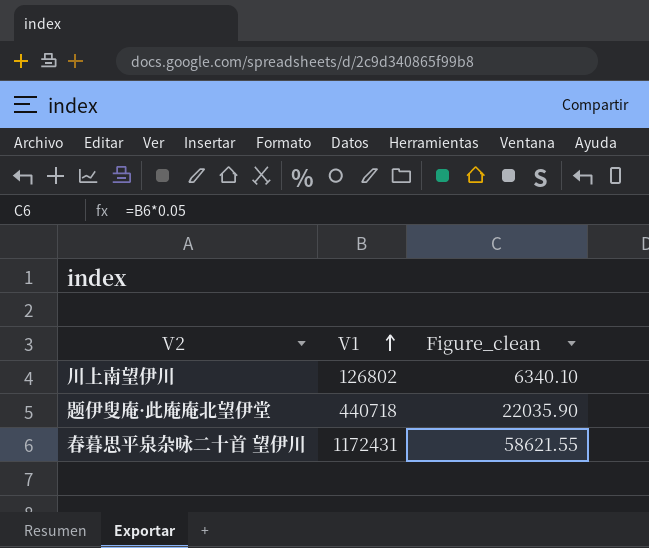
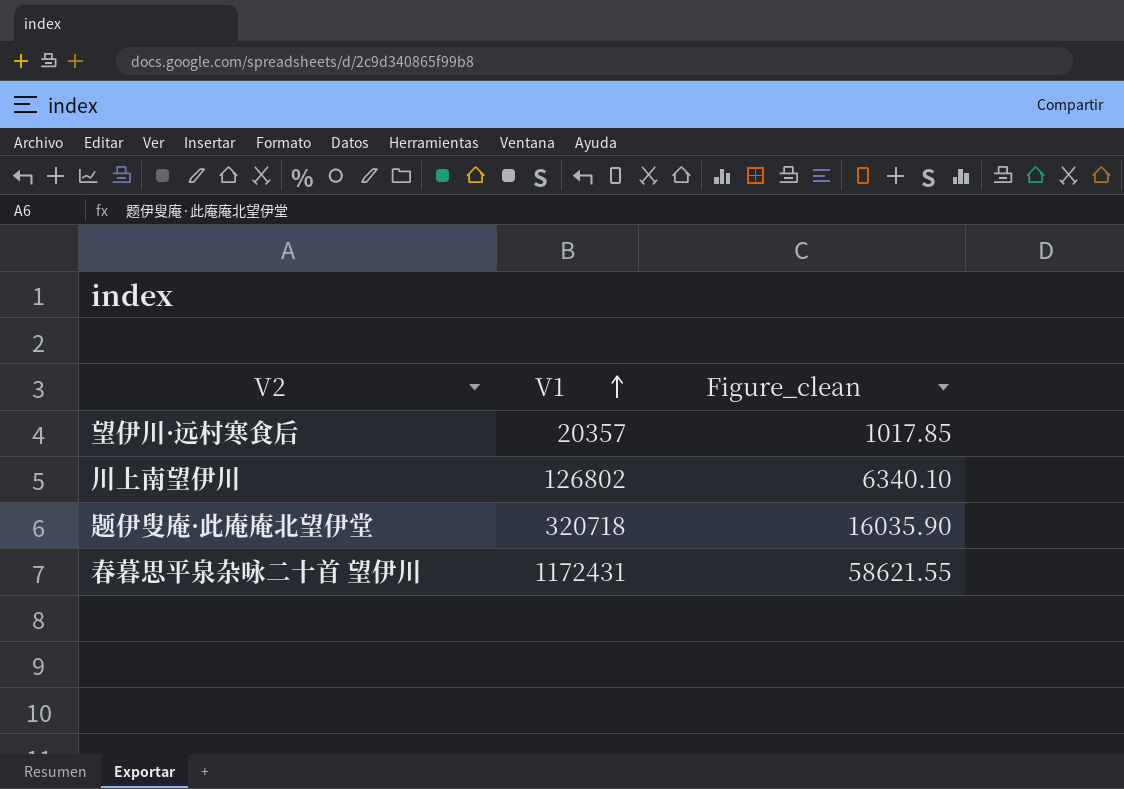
row 望伊川·远村寒食后: none -> 20357 | 1017.85
题伊叟庵·此庵庵北望伊堂 | V1: 440718 -> 320718
题伊叟庵·此庵庵北望伊堂 | Figure_clean: 22035.90 -> 16035.90

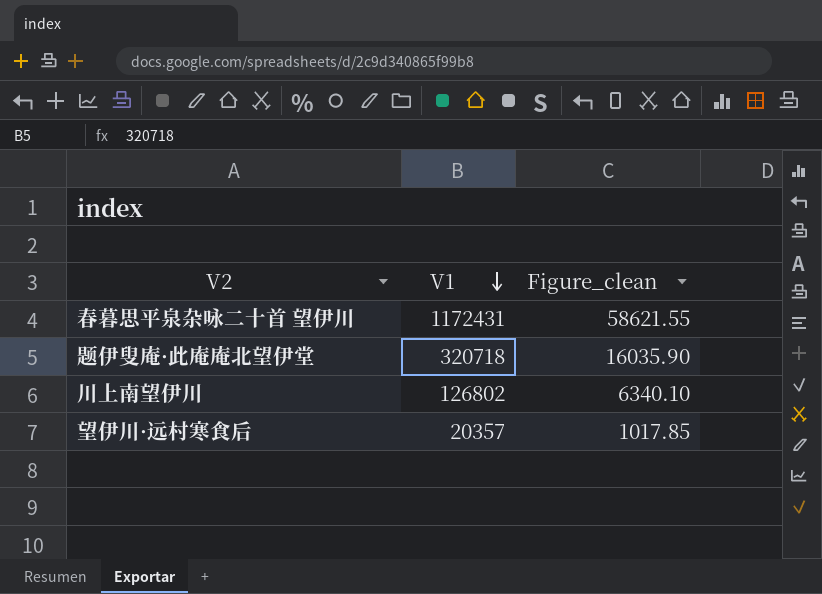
row order: V1 ascending -> V1 descending

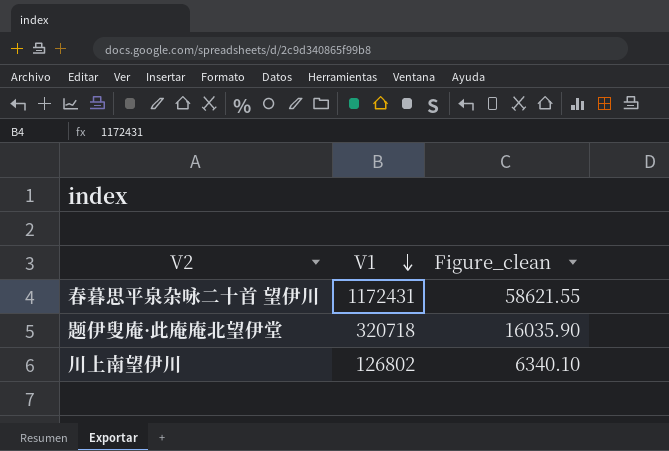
row 望伊川·远村寒食后: 20357 | 1017.85 -> none

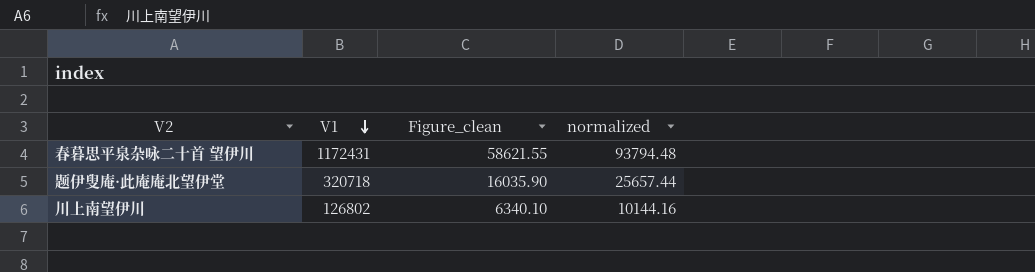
column normalized | formula: none -> [V1] * 0.08

